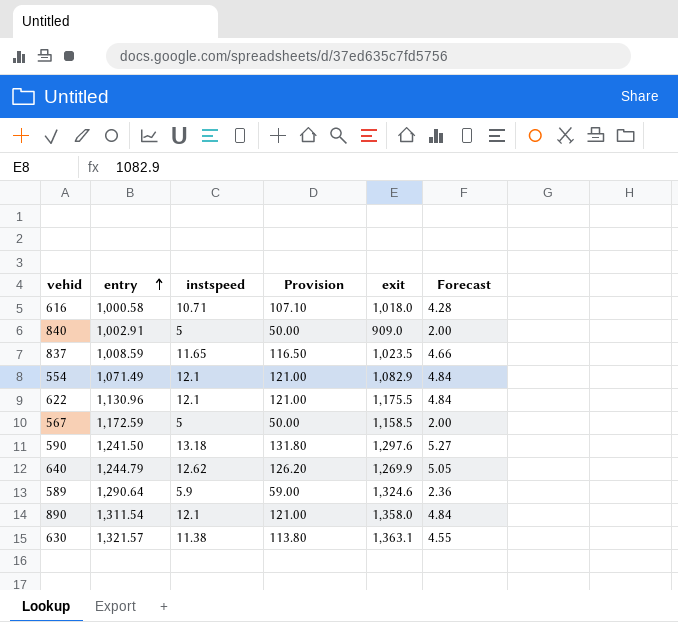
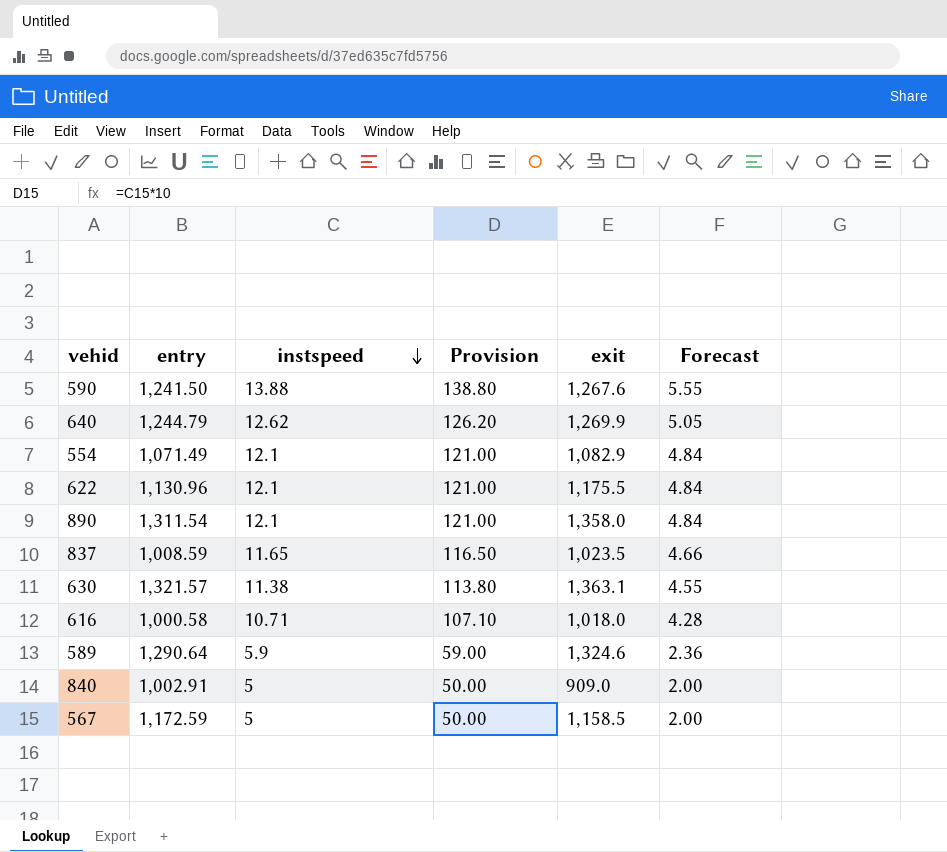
row order: entry ascending -> instspeed descending
590 | instspeed: 13.18 -> 13.88
590 | Provision: 131.80 -> 138.80
590 | exit: 1,297.6 -> 1,267.6
590 | Forecast: 5.27 -> 5.55

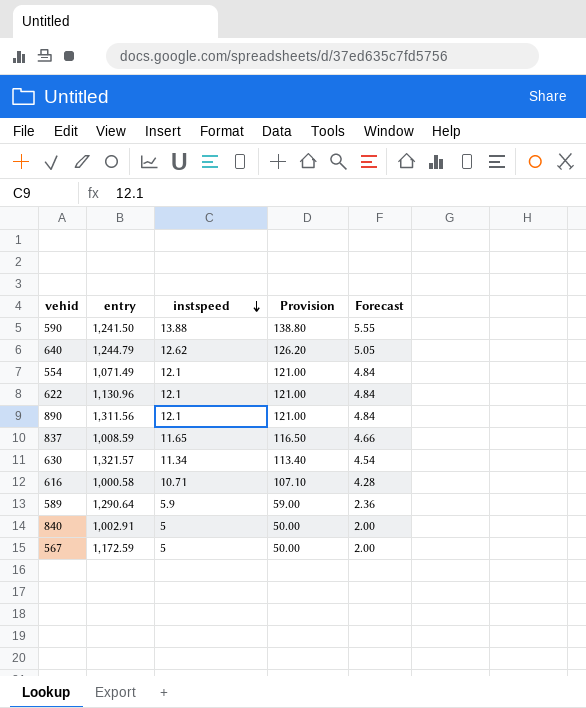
column exit | position: 5 -> none
890 | entry: 1,311.54 -> 1,311.56
630 | instspeed: 11.38 -> 11.34
630 | Provision: 113.80 -> 113.40
630 | Forecast: 4.55 -> 4.54

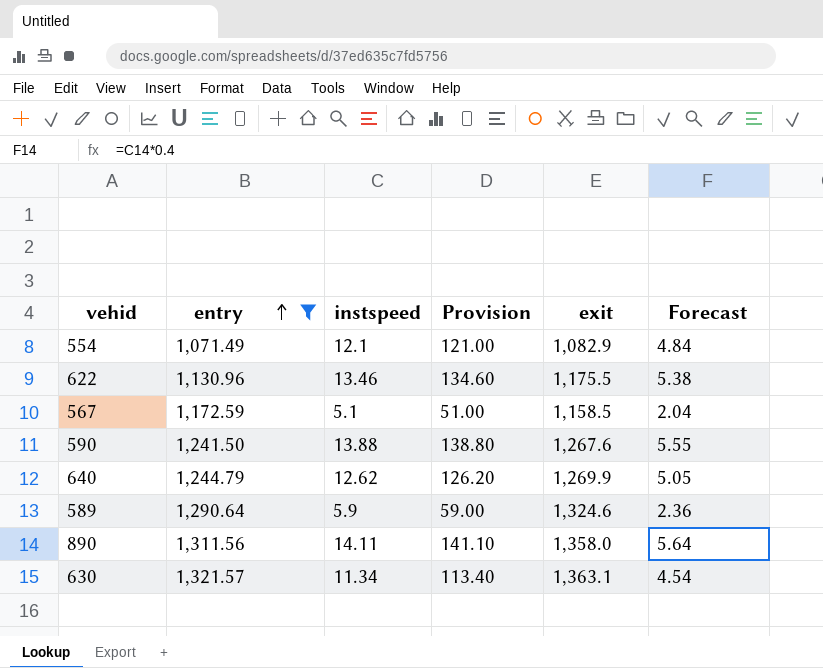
filter: none -> entry >= 1,071.49
row order: instspeed descending -> entry ascending
column exit | position: none -> 5
622 | instspeed: 12.1 -> 13.46
622 | Provision: 121.00 -> 134.60
622 | Forecast: 4.84 -> 5.38
567 | instspeed: 5 -> 5.1
567 | Provision: 50.00 -> 51.00
567 | Forecast: 2.00 -> 2.04
890 | instspeed: 12.1 -> 14.11
890 | Provision: 121.00 -> 141.10
890 | Forecast: 4.84 -> 5.64

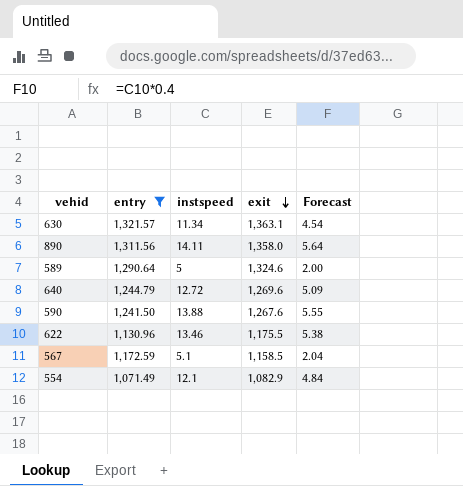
row order: entry ascending -> exit descending
column Provision | formula: [instspeed] * 10 -> none
589 | instspeed: 5.9 -> 5
589 | Forecast: 2.36 -> 2.00
640 | instspeed: 12.62 -> 12.72
640 | exit: 1,269.9 -> 1,269.6
640 | Forecast: 5.05 -> 5.09

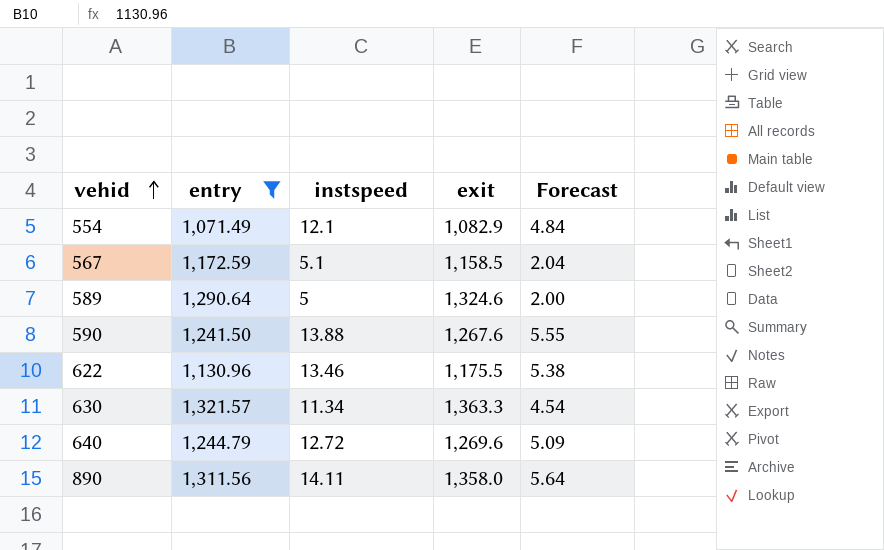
row order: exit descending -> vehid ascending
630 | exit: 1,363.1 -> 1,363.3

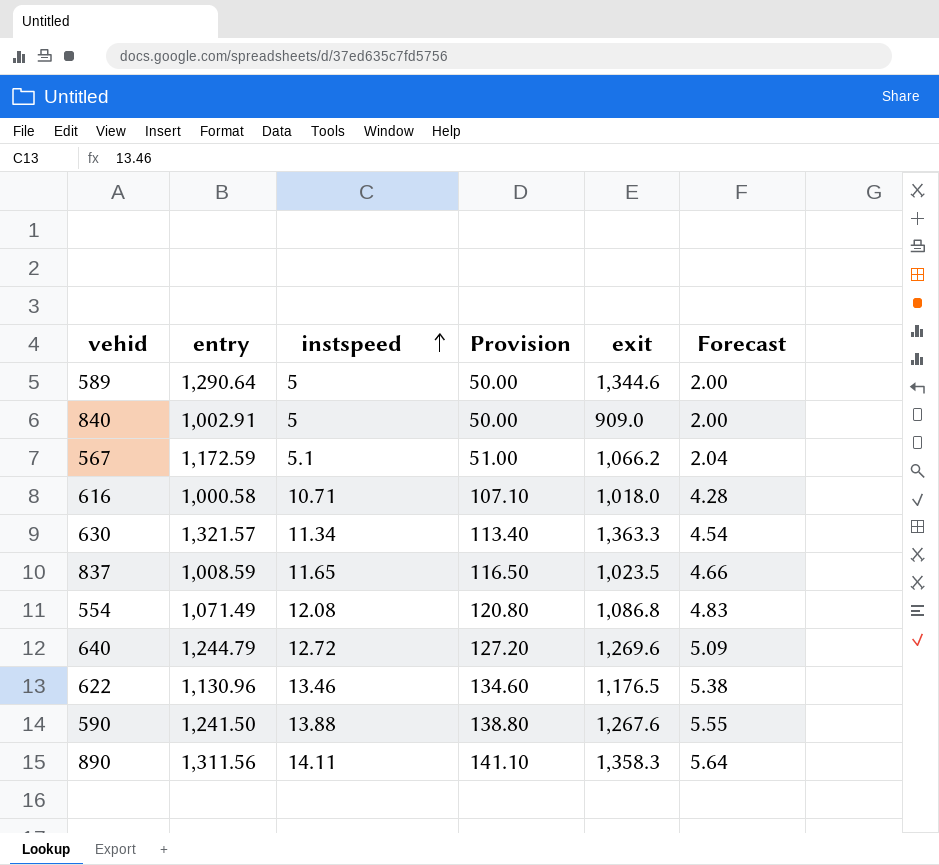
filter: entry >= 1,071.49 -> none
row order: vehid ascending -> instspeed ascending
column Provision | formula: none -> [instspeed] * 10
589 | exit: 1,324.6 -> 1,344.6
567 | exit: 1,158.5 -> 1,066.2
554 | instspeed: 12.1 -> 12.08
554 | exit: 1,082.9 -> 1,086.8
554 | Forecast: 4.84 -> 4.83
622 | exit: 1,175.5 -> 1,176.5
890 | exit: 1,358.0 -> 1,358.3

